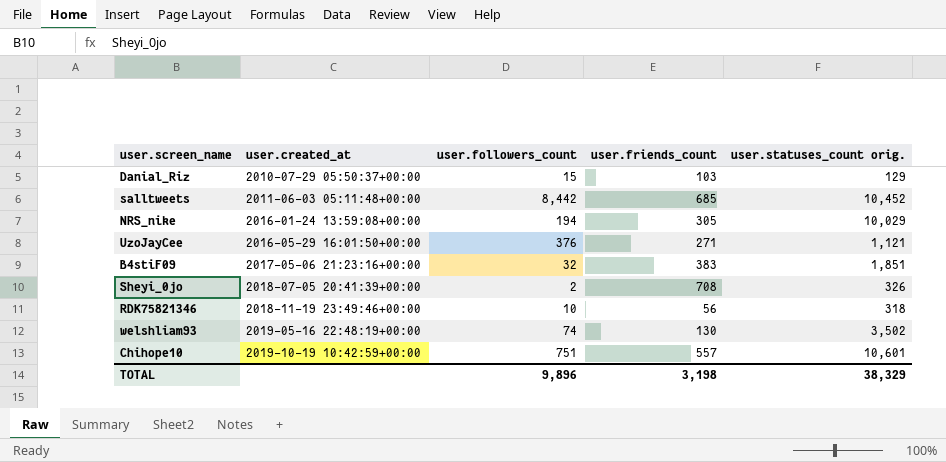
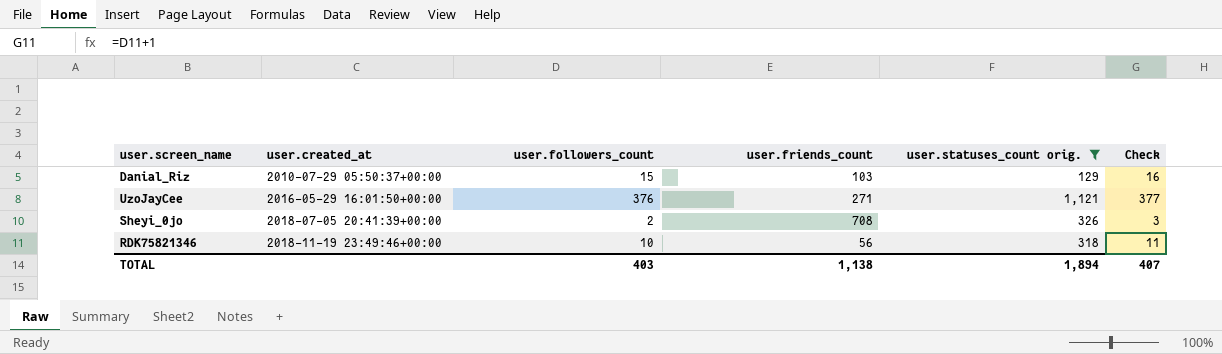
filter: none -> user.statuses_count orig. <= 1,121
column Check | formula: none -> [user.followers_count] + 1
TOTAL | user.followers_count: 9,896 -> 403
TOTAL | user.friends_count: 3,198 -> 1,138
TOTAL | user.statuses_count orig.: 38,329 -> 1,894

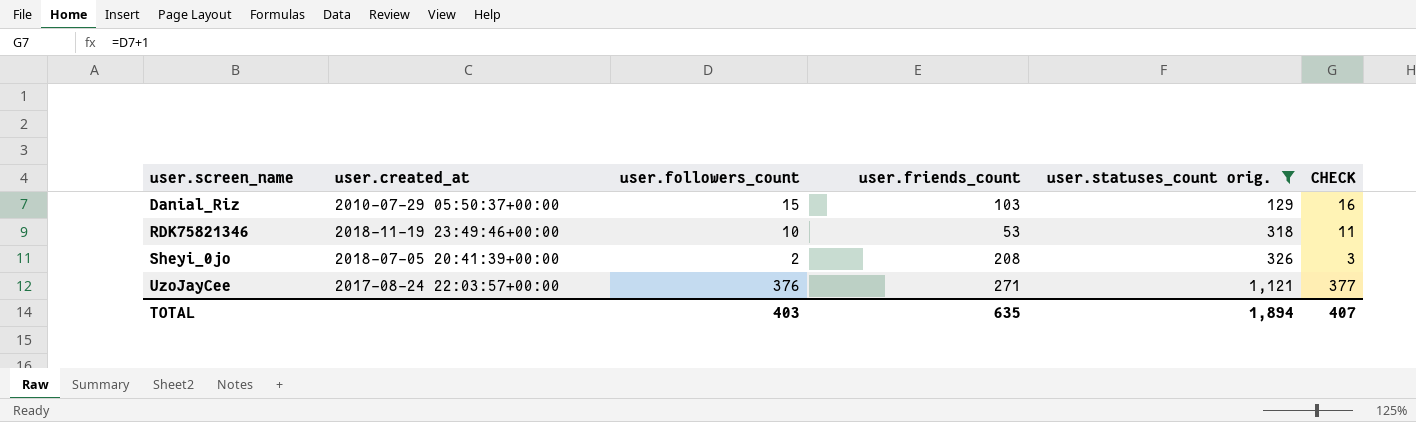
row order: user.created_at ascending -> user.screen_name ascending
column name: Check -> CHECK
RDK75821346 | user.friends_count: 56 -> 53
Sheyi_0jo | user.friends_count: 708 -> 208
UzoJayCee | user.created_at: 2016-05-29 16:01:50+00:00 -> 2017-08-24 22:03:57+00:00
TOTAL | user.friends_count: 1,138 -> 635

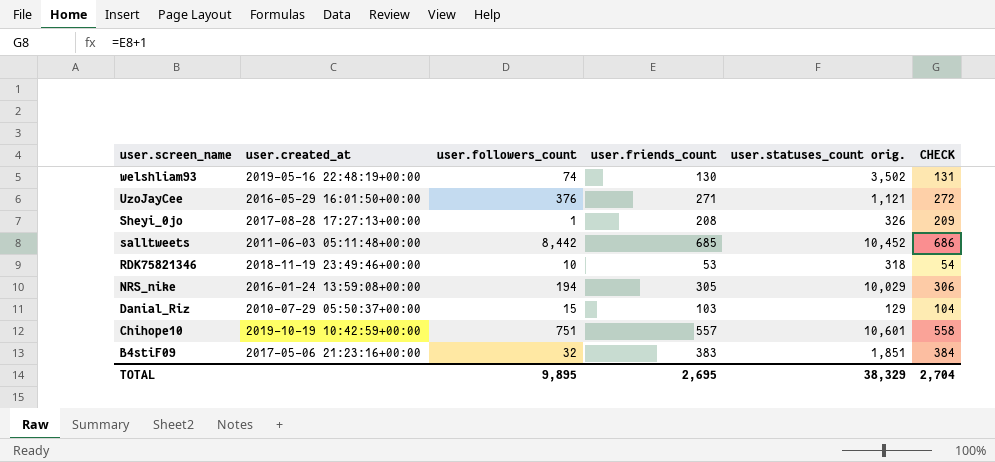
filter: user.statuses_count orig. <= 1,121 -> none
row order: user.screen_name ascending -> user.screen_name descending
column CHECK | formula: [user.followers_count] + 1 -> [user.friends_count] + 1
UzoJayCee | user.created_at: 2017-08-24 22:03:57+00:00 -> 2016-05-29 16:01:50+00:00
Sheyi_0jo | user.created_at: 2018-07-05 20:41:39+00:00 -> 2017-08-28 17:27:13+00:00
Sheyi_0jo | user.followers_count: 2 -> 1
TOTAL | user.followers_count: 403 -> 9,895
TOTAL | user.friends_count: 635 -> 2,695
TOTAL | user.statuses_count orig.: 1,894 -> 38,329
TOTAL | CHECK: 407 -> 2,704

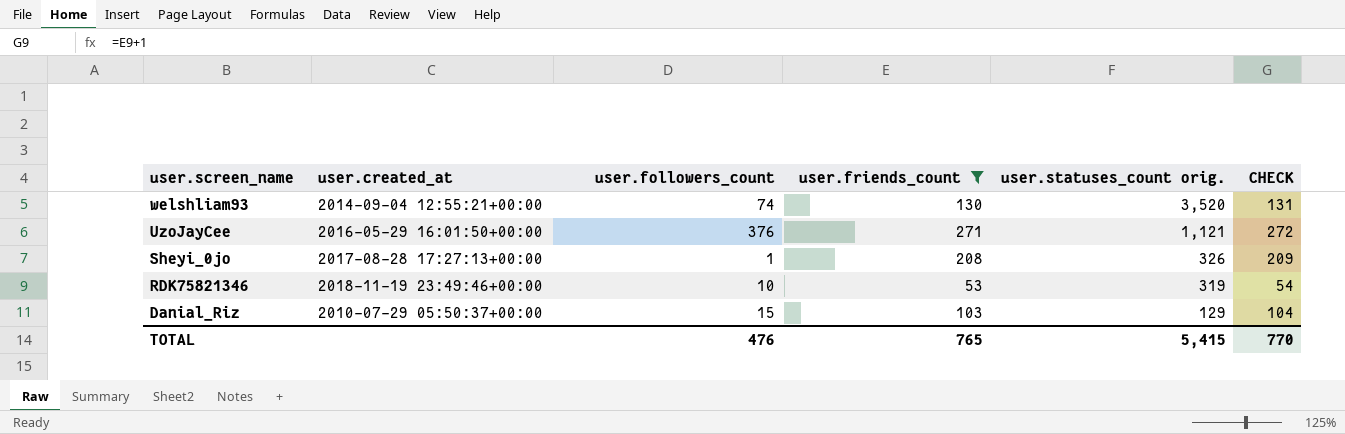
filter: none -> user.friends_count <= 271
welshliam93 | user.created_at: 2019-05-16 22:48:19+00:00 -> 2014-09-04 12:55:21+00:00
welshliam93 | user.statuses_count orig.: 3,502 -> 3,520
RDK75821346 | user.statuses_count orig.: 318 -> 319
TOTAL | user.followers_count: 9,895 -> 476
TOTAL | user.friends_count: 2,695 -> 765
TOTAL | user.statuses_count orig.: 38,329 -> 5,415
TOTAL | CHECK: 2,704 -> 770

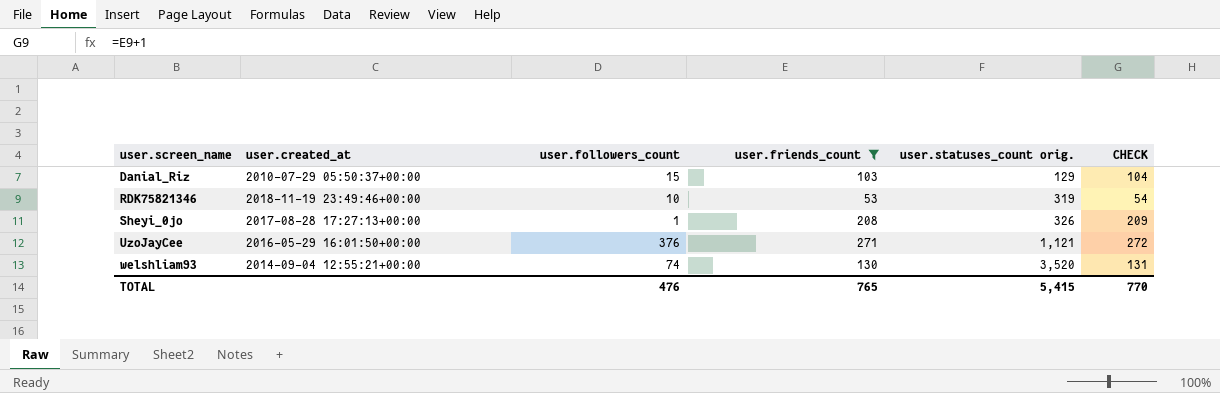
row order: user.screen_name descending -> user.screen_name ascending

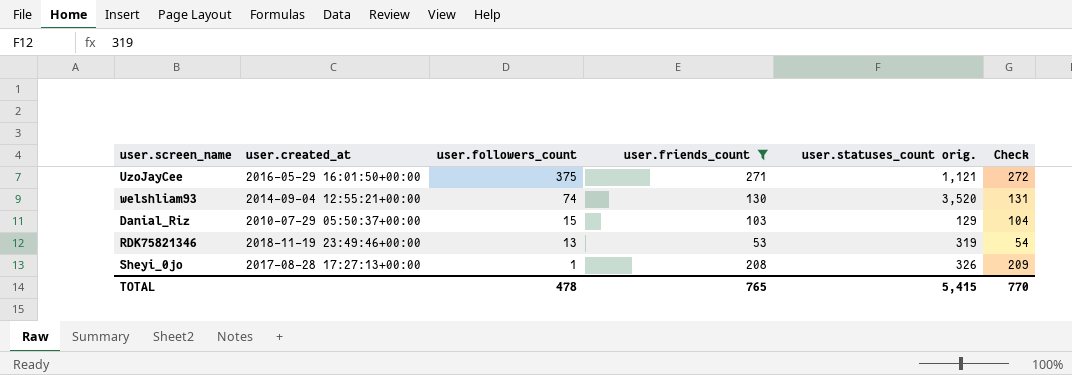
row order: user.screen_name ascending -> user.followers_count descending
column name: CHECK -> Check
UzoJayCee | user.followers_count: 376 -> 375
RDK75821346 | user.followers_count: 10 -> 13
TOTAL | user.followers_count: 476 -> 478

